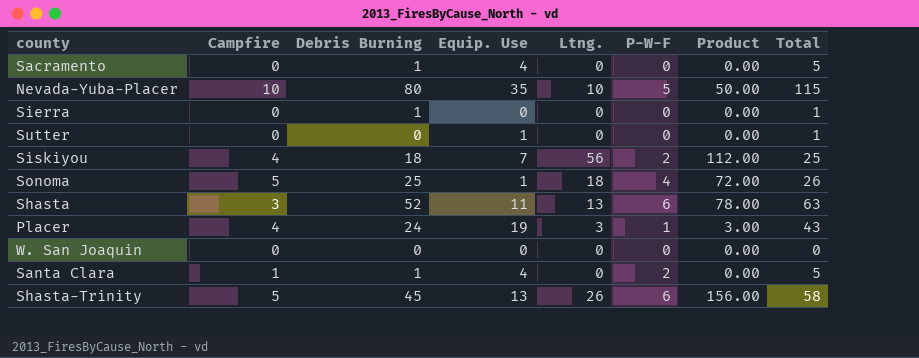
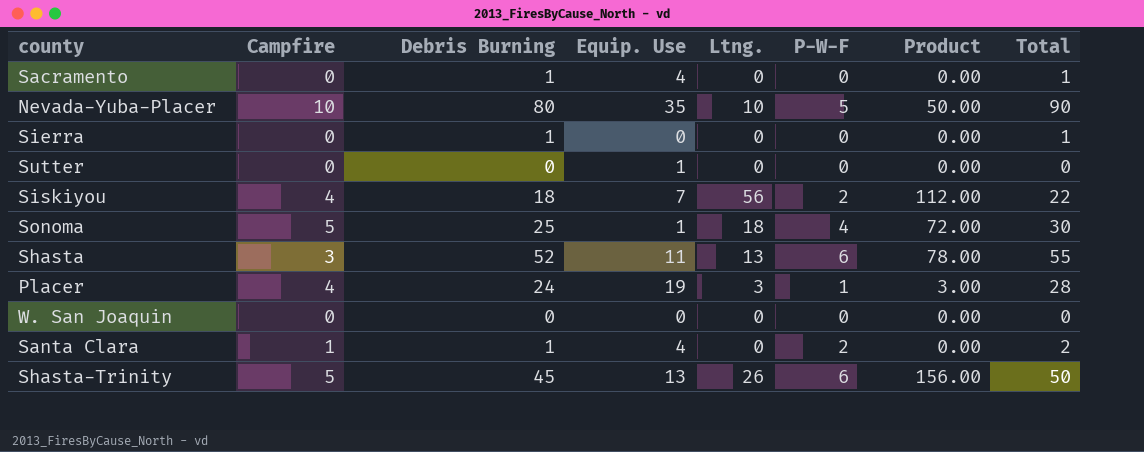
column Total | formula: [Debris Burning] + [Equip. Use] -> [Campfire] + [Debris Burning]

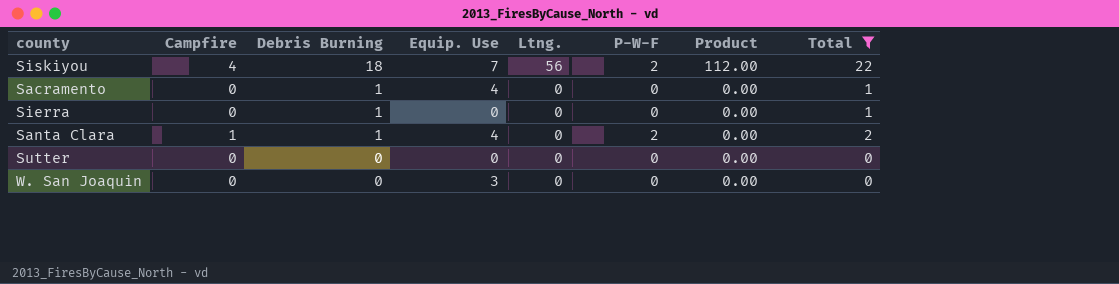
filter: none -> Total <= 22
row order: none -> Debris Burning descending
Sutter | Equip. Use: 1 -> 0
W. San Joaquin | Equip. Use: 0 -> 3

